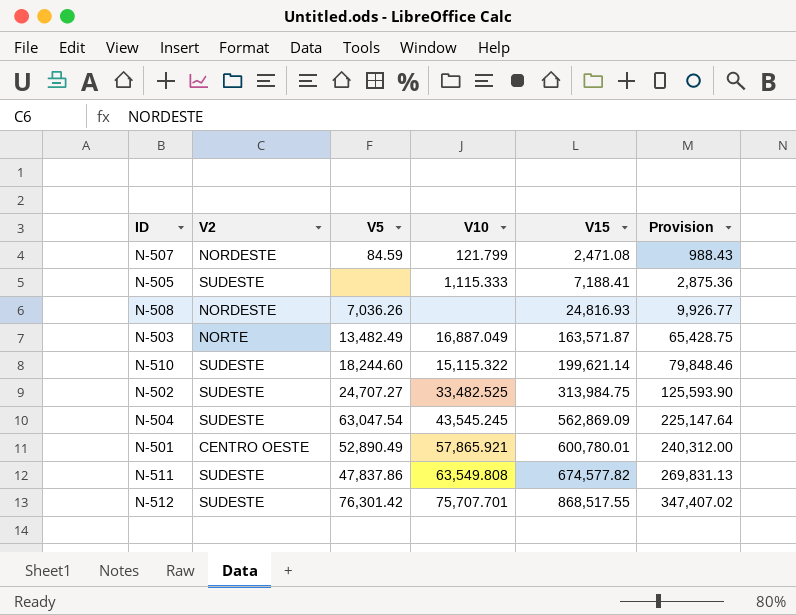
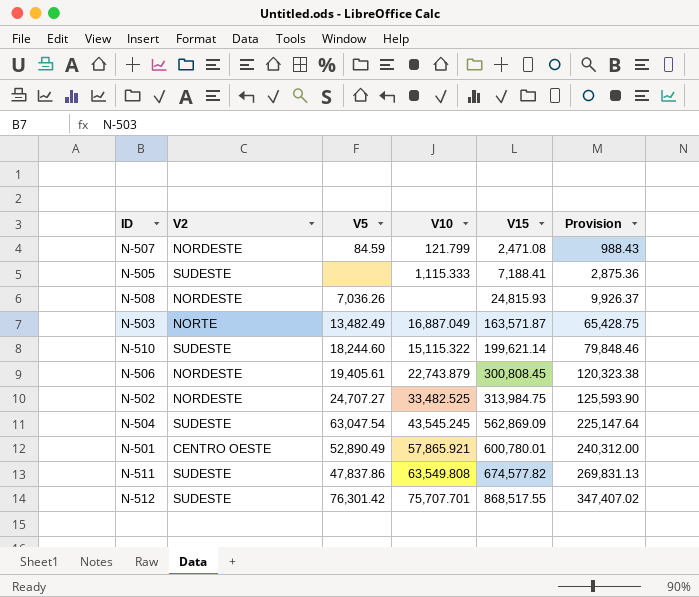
N-508 | V15: 24,816.93 -> 24,815.93
N-508 | Provision: 9,926.77 -> 9,926.37
row N-506: none -> NORDESTE | 19,405.61 | 22,743.879 | 300,808.45 | 120,323.38
N-502 | V2: SUDESTE -> NORDESTE

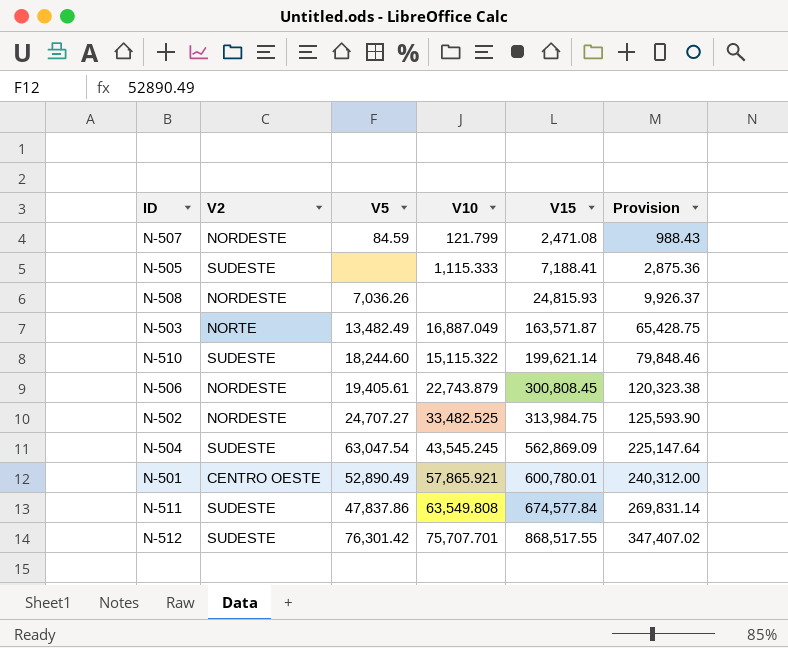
N-511 | V15: 674,577.82 -> 674,577.84
N-511 | Provision: 269,831.13 -> 269,831.14

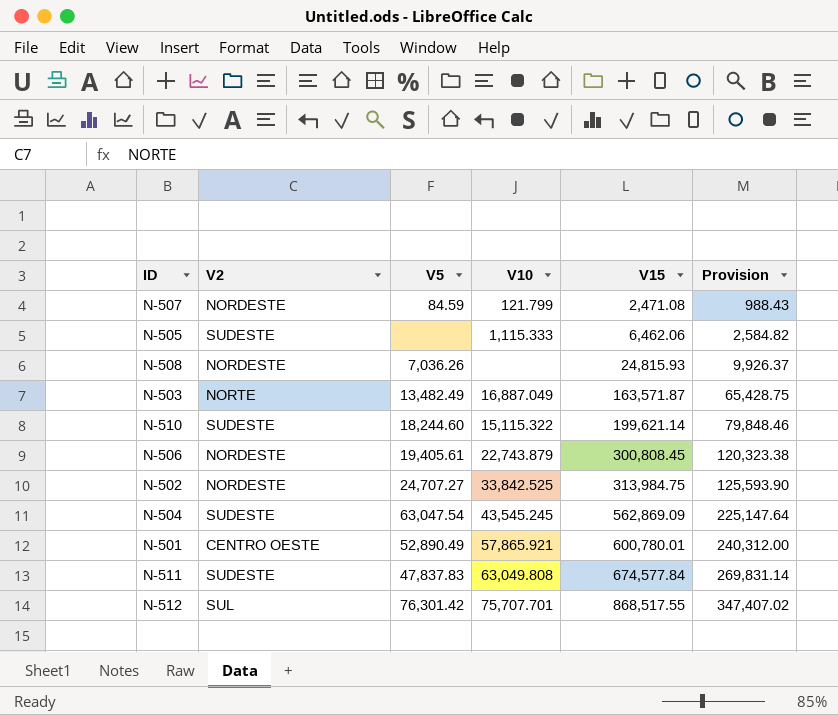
N-505 | V15: 7,188.41 -> 6,462.06
N-505 | Provision: 2,875.36 -> 2,584.82
N-502 | V10: 33,482.525 -> 33,842.525
N-511 | V5: 47,837.86 -> 47,837.83
N-511 | V10: 63,549.808 -> 63,049.808
N-512 | V2: SUDESTE -> SUL

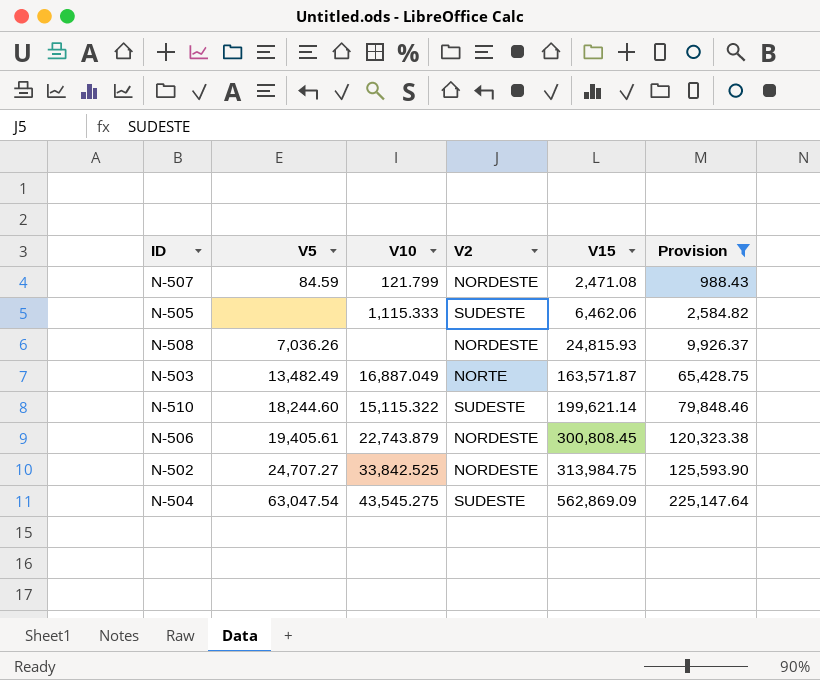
filter: none -> Provision <= 225,147.64
column V2 | position: 2 -> 4
N-504 | V10: 43,545.245 -> 43,545.275

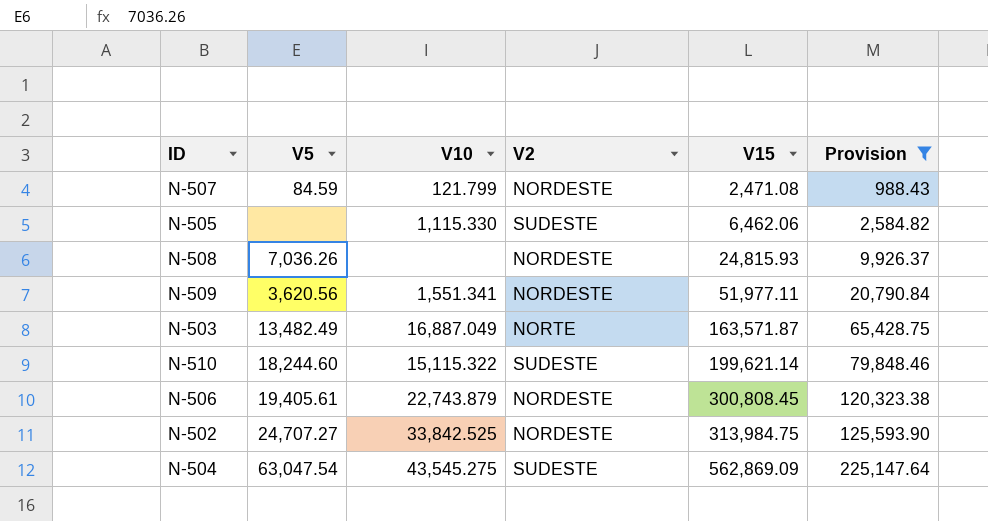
N-505 | V10: 1,115.333 -> 1,115.330
row N-509: none -> 3,620.56 | 1,551.341 | NORDESTE | 51,977.11 | 20,790.84

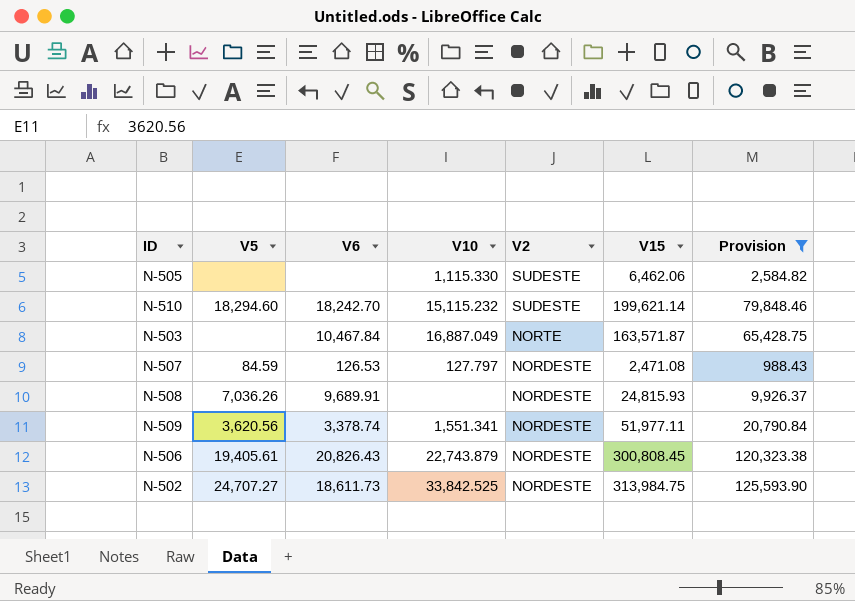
row order: V15 ascending -> V2 descending
column V6 | position: none -> 3
row N-504: 63,047.54 | 43,545.275 | SUDESTE | 562,869.09 | 225,147.64 -> none
N-510 | V5: 18,244.60 -> 18,294.60
N-510 | V10: 15,115.322 -> 15,115.232
N-503 | V5: 13,482.49 -> none
N-507 | V10: 121.799 -> 127.797

